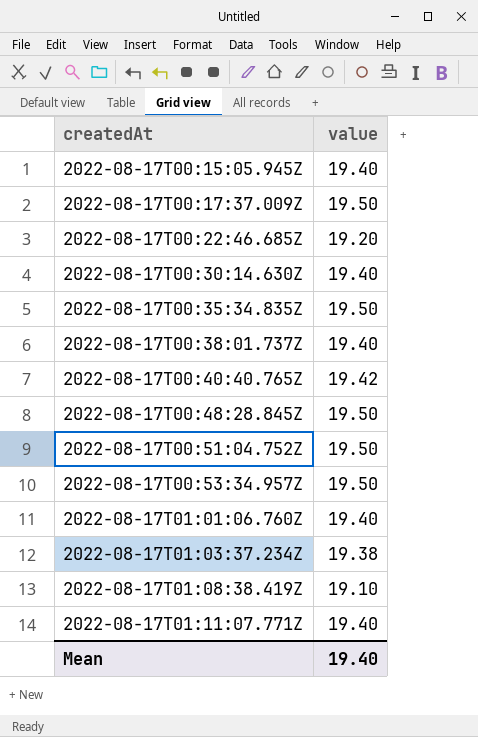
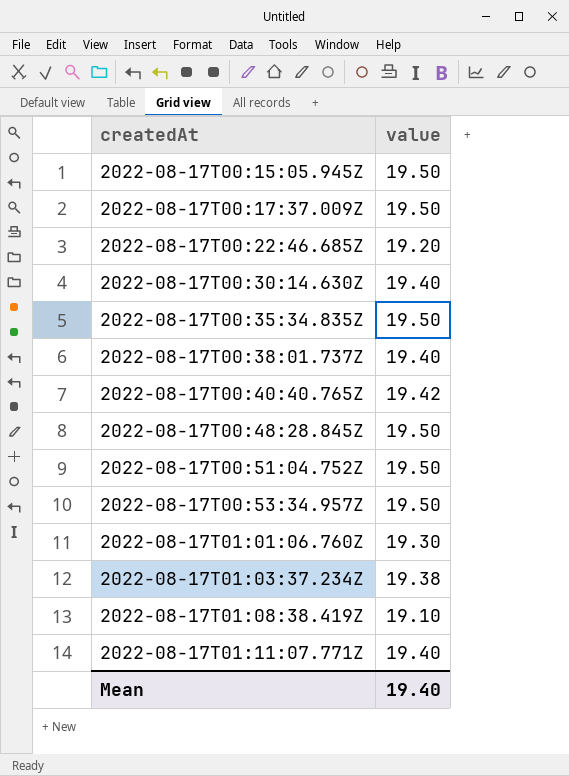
2022-08-17T00:15:05.945Z | value: 19.40 -> 19.50
2022-08-17T01:01:06.760Z | value: 19.40 -> 19.30

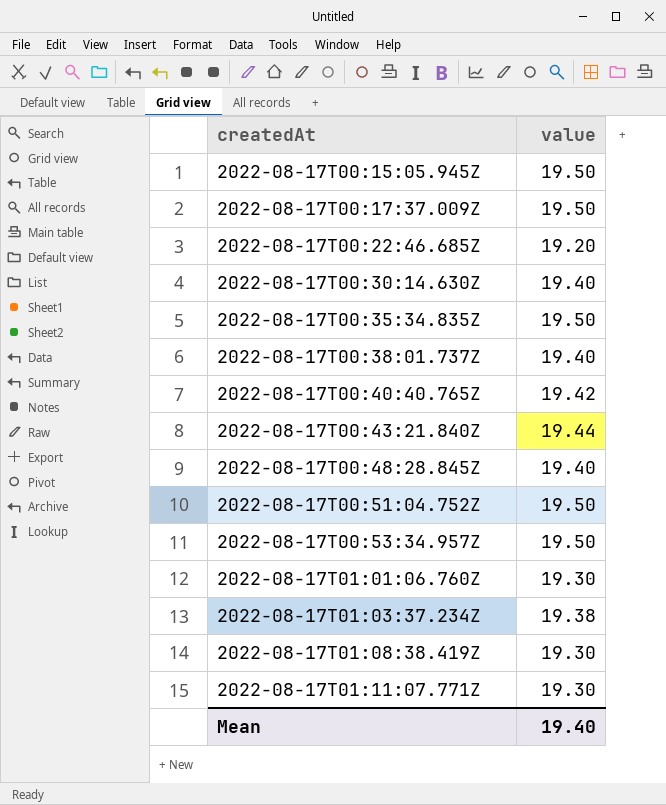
row 2022-08-17T00:43:21.840Z: none -> 19.44
2022-08-17T00:48:28.845Z | value: 19.50 -> 19.40
2022-08-17T01:08:38.419Z | value: 19.10 -> 19.30
2022-08-17T01:11:07.771Z | value: 19.40 -> 19.30

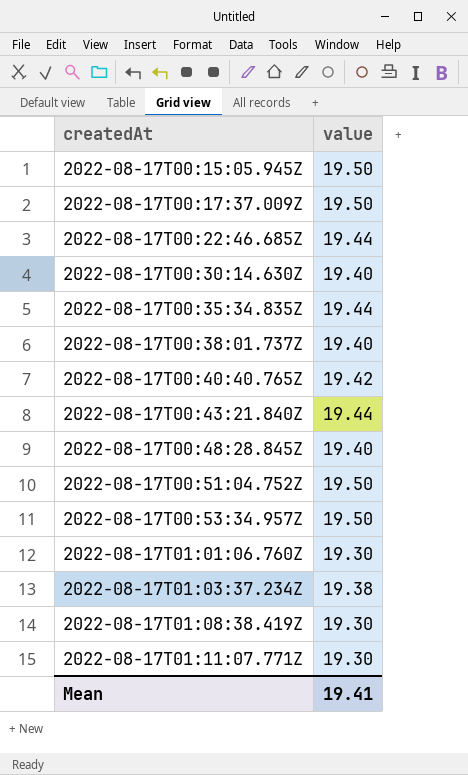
2022-08-17T00:22:46.685Z | value: 19.20 -> 19.44
2022-08-17T00:35:34.835Z | value: 19.50 -> 19.44
Mean | value: 19.40 -> 19.41

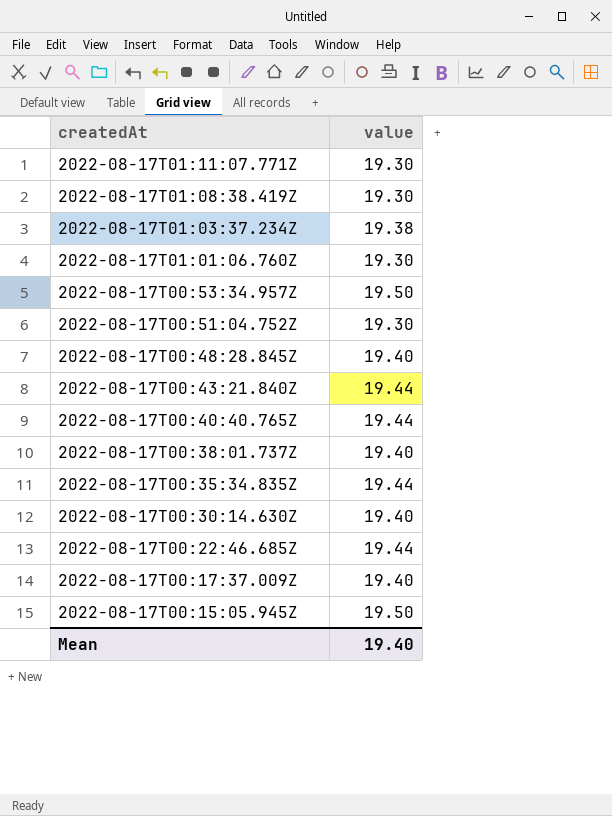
row order: createdAt ascending -> createdAt descending
2022-08-17T00:51:04.752Z | value: 19.50 -> 19.30
2022-08-17T00:40:40.765Z | value: 19.42 -> 19.44
2022-08-17T00:17:37.009Z | value: 19.50 -> 19.40
Mean | value: 19.41 -> 19.40

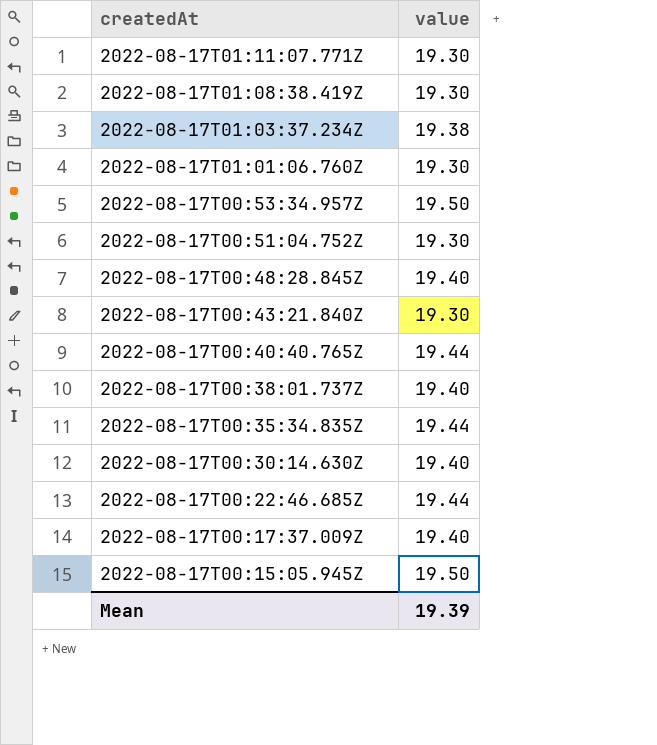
2022-08-17T00:43:21.840Z | value: 19.44 -> 19.30
Mean | value: 19.40 -> 19.39

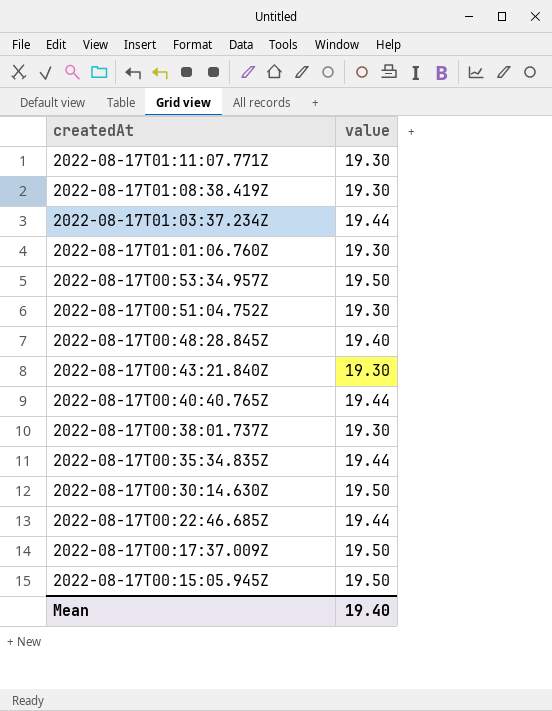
2022-08-17T01:03:37.234Z | value: 19.38 -> 19.44
2022-08-17T00:38:01.737Z | value: 19.40 -> 19.30
2022-08-17T00:30:14.630Z | value: 19.40 -> 19.50
2022-08-17T00:17:37.009Z | value: 19.40 -> 19.50
Mean | value: 19.39 -> 19.40

